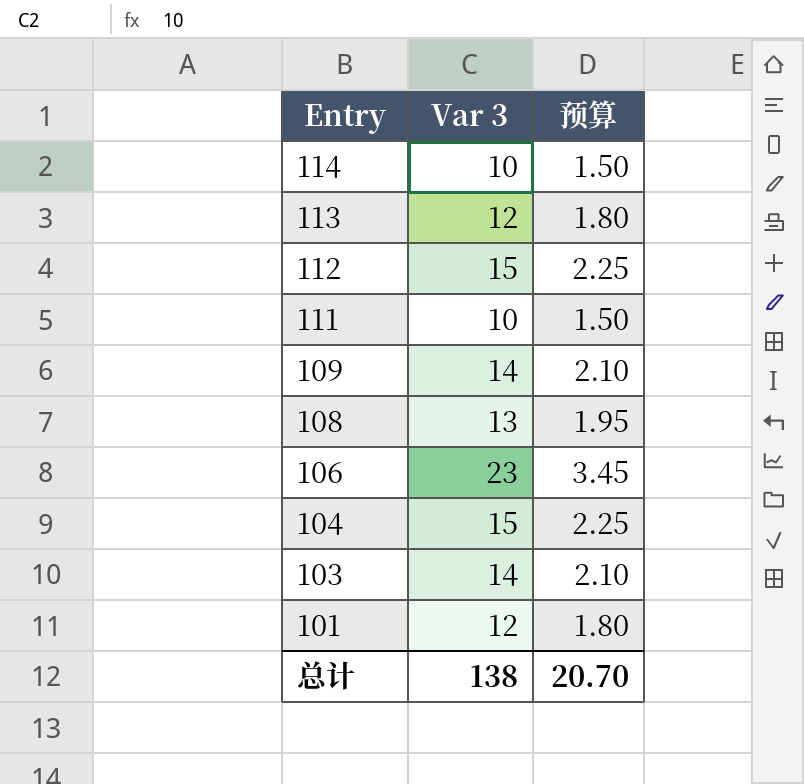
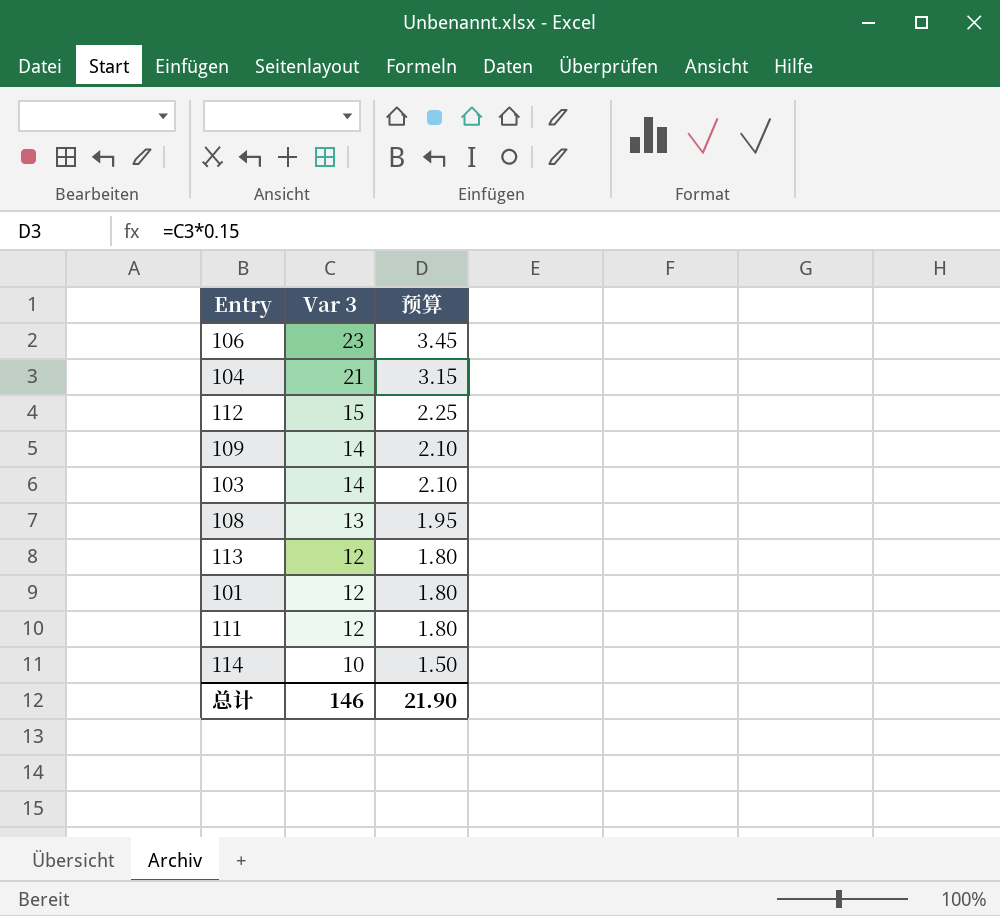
row order: Entry descending -> Var 3 descending
104 | Var 3: 15 -> 21
104 | 预算: 2.25 -> 3.15
111 | Var 3: 10 -> 12
111 | 预算: 1.50 -> 1.80
总计 | Var 3: 138 -> 146
总计 | 预算: 20.70 -> 21.90

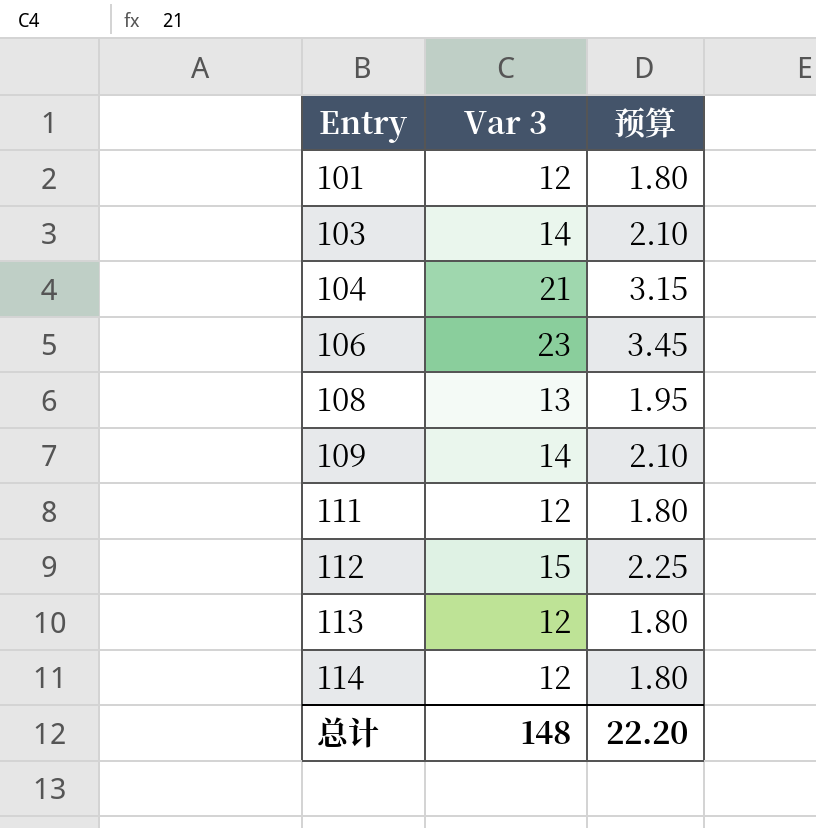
row order: Var 3 descending -> Entry ascending
114 | Var 3: 10 -> 12
114 | 预算: 1.50 -> 1.80
总计 | Var 3: 146 -> 148
总计 | 预算: 21.90 -> 22.20

